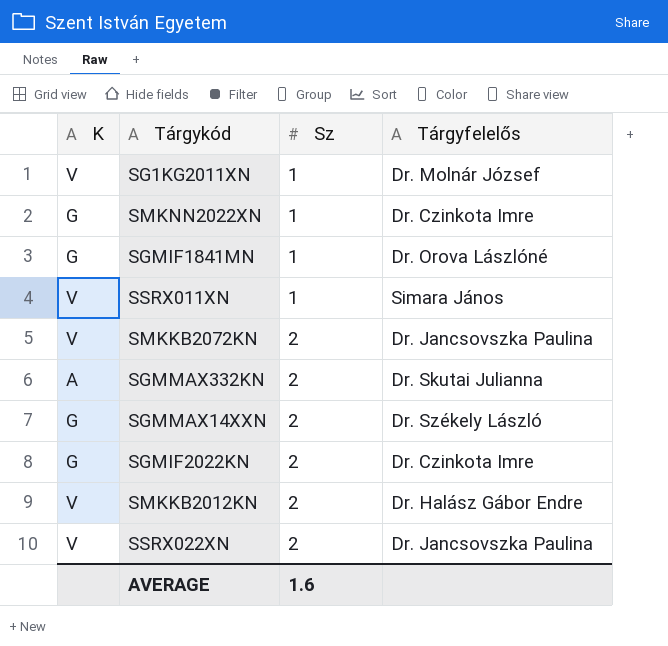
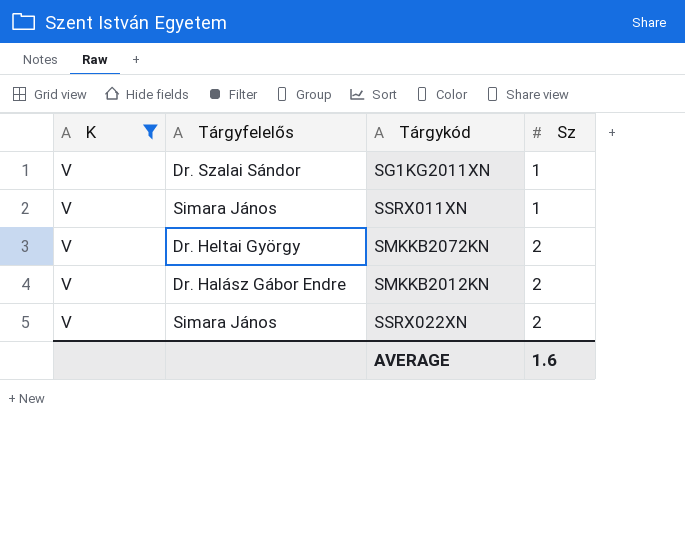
filter: none -> K = V
column Tárgyfelelős | position: 4 -> 2
SG1KG2011XN | Tárgyfelelős: Dr. Molnár József -> Dr. Szalai Sándor
SMKKB2072KN | Tárgyfelelős: Dr. Jancsovszka Paulina -> Dr. Heltai György
SSRX022XN | Tárgyfelelős: Dr. Jancsovszka Paulina -> Simara János

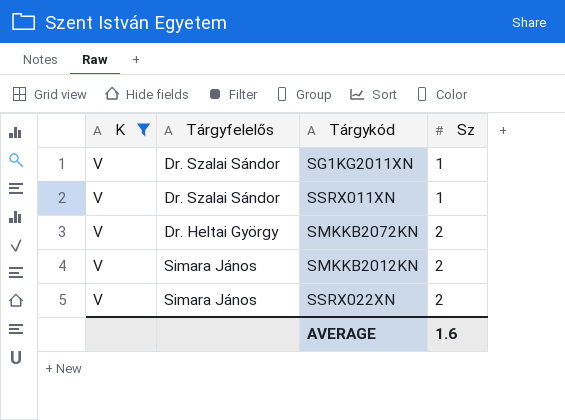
SSRX011XN | Tárgyfelelős: Simara János -> Dr. Szalai Sándor
SMKKB2012KN | Tárgyfelelős: Dr. Halász Gábor Endre -> Simara János

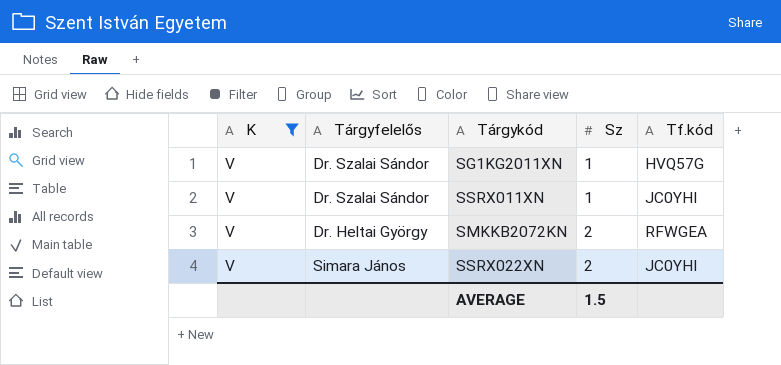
column Tf.kód | position: none -> 5
row SMKKB2012KN: V | Simara János | 2 -> none
AVERAGE | Sz: 1.6 -> 1.5

